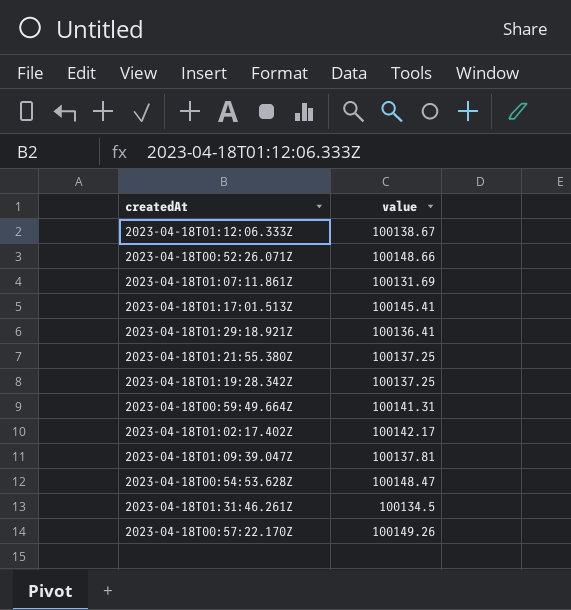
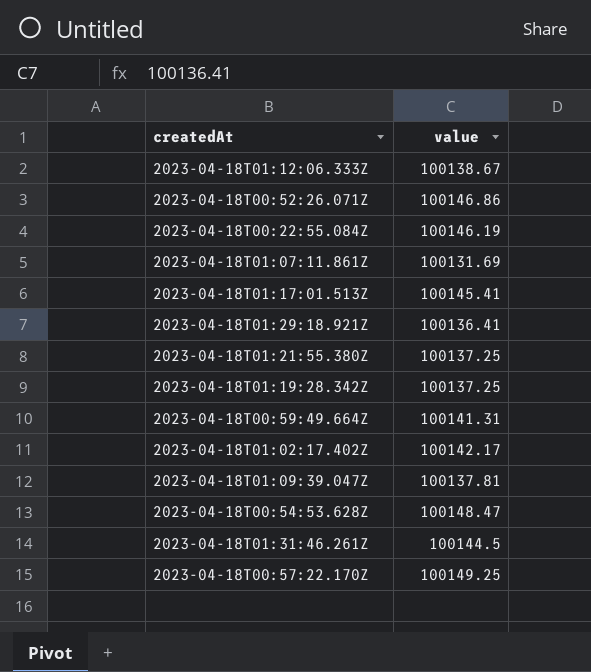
2023-04-18T00:52:26.071Z | value: 100148.66 -> 100146.86
row 2023-04-18T00:22:55.084Z: none -> 100146.19
2023-04-18T01:31:46.261Z | value: 100134.5 -> 100144.5
2023-04-18T00:57:22.170Z | value: 100149.26 -> 100149.25

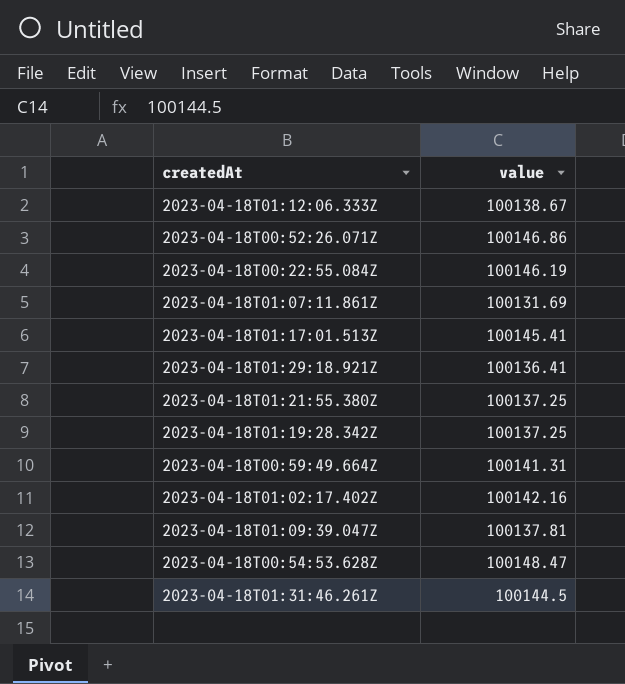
row 2023-04-18T00:57:22.170Z: 100149.25 -> none
2023-04-18T01:02:17.402Z | value: 100142.17 -> 100142.16

